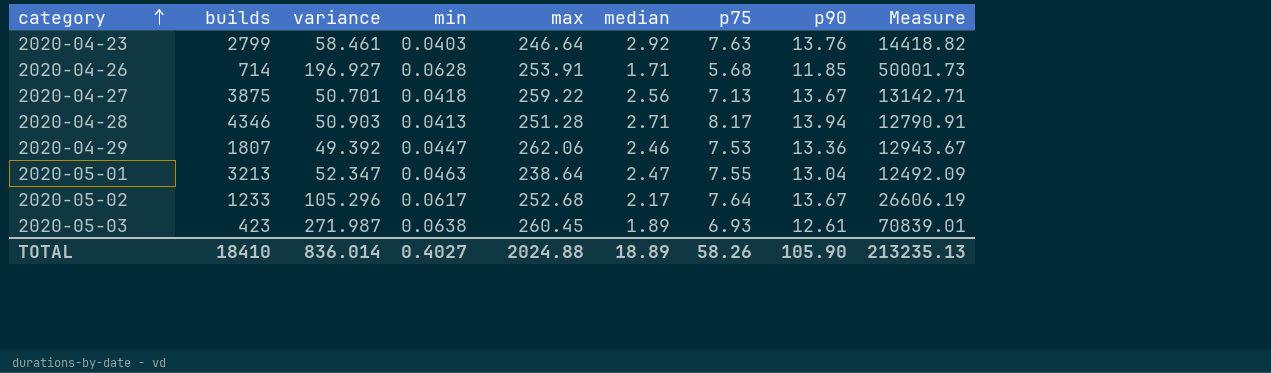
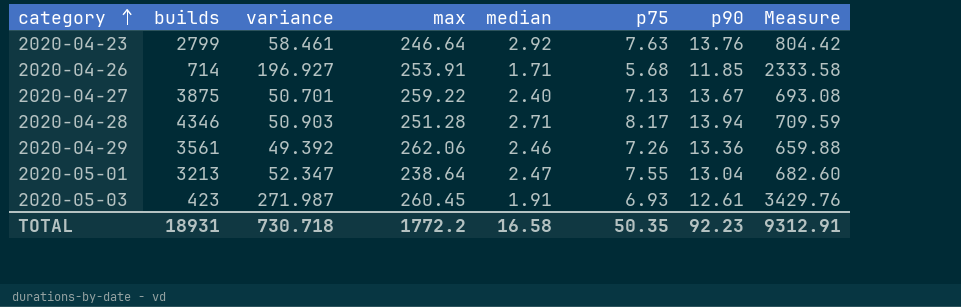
column min | position: 4 -> none
column Measure | formula: [variance] * [max] -> [variance] * [p90]
row 2020-05-02: 1233 | 105.296 | 0.0617 | 252.68 | 2.17 | 7.64 | 13.67 | 26606.19 -> none
2020-04-27 | median: 2.56 -> 2.40
2020-04-29 | builds: 1807 -> 3561
2020-04-29 | p75: 7.53 -> 7.26
2020-05-03 | median: 1.89 -> 1.91
TOTAL | builds: 18410 -> 18931
TOTAL | variance: 836.014 -> 730.718
TOTAL | max: 2024.88 -> 1772.2
TOTAL | median: 18.89 -> 16.58
TOTAL | p75: 58.26 -> 50.35
TOTAL | p90: 105.90 -> 92.23
TOTAL | Measure: 213235.13 -> 9312.91

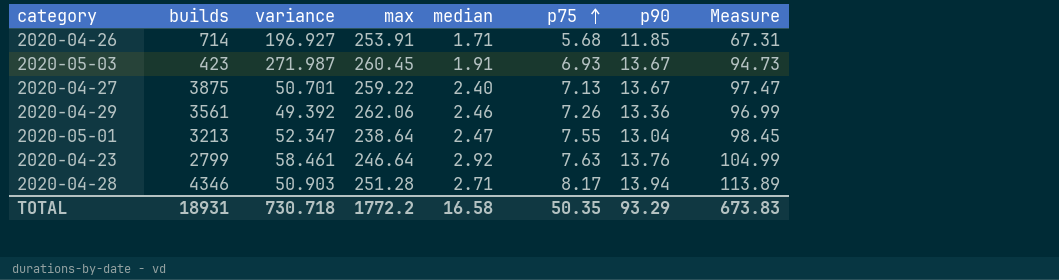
row order: category ascending -> p75 ascending
column Measure | formula: [variance] * [p90] -> [p75] * [p90]
2020-05-03 | p90: 12.61 -> 13.67
TOTAL | p90: 92.23 -> 93.29
TOTAL | Measure: 9312.91 -> 673.83

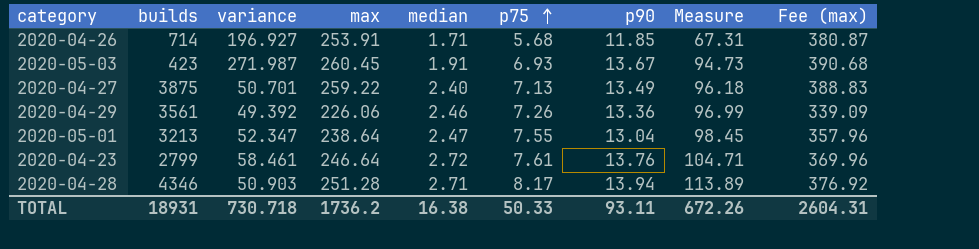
column Fee (max) | formula: none -> [max] * 1.5
2020-04-27 | p90: 13.67 -> 13.49
2020-04-27 | Measure: 97.47 -> 96.18
2020-04-29 | max: 262.06 -> 226.06
2020-04-23 | median: 2.92 -> 2.72
2020-04-23 | p75: 7.63 -> 7.61
2020-04-23 | Measure: 104.99 -> 104.71
TOTAL | max: 1772.2 -> 1736.2
TOTAL | median: 16.58 -> 16.38
TOTAL | p75: 50.35 -> 50.33
TOTAL | p90: 93.29 -> 93.11
TOTAL | Measure: 673.83 -> 672.26

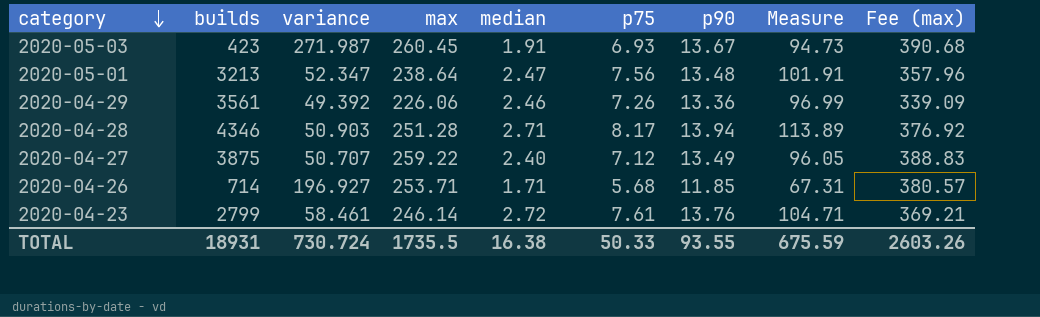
row order: p75 ascending -> category descending
2020-05-01 | p75: 7.55 -> 7.56
2020-05-01 | p90: 13.04 -> 13.48
2020-05-01 | Measure: 98.45 -> 101.91
2020-04-27 | variance: 50.701 -> 50.707
2020-04-27 | p75: 7.13 -> 7.12
2020-04-27 | Measure: 96.18 -> 96.05
2020-04-26 | max: 253.91 -> 253.71
2020-04-26 | Fee (max): 380.87 -> 380.57
2020-04-23 | max: 246.64 -> 246.14
2020-04-23 | Fee (max): 369.96 -> 369.21
TOTAL | variance: 730.718 -> 730.724
TOTAL | max: 1736.2 -> 1735.5
TOTAL | p90: 93.11 -> 93.55
TOTAL | Measure: 672.26 -> 675.59
TOTAL | Fee (max): 2604.31 -> 2603.26

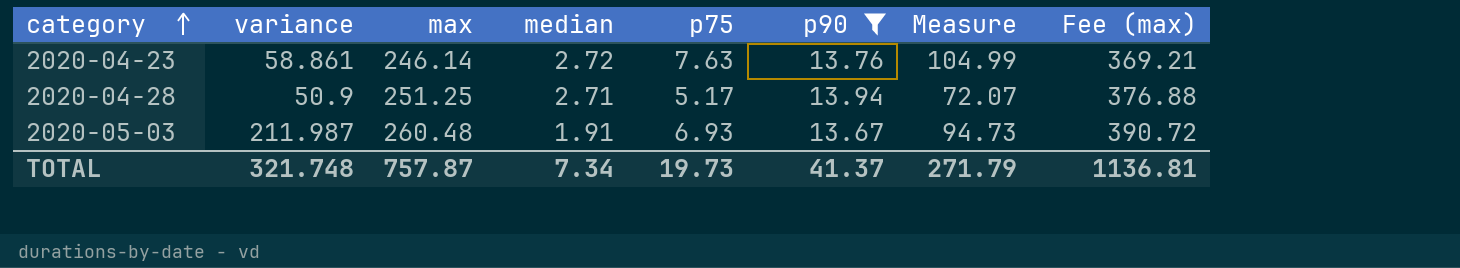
filter: none -> p90 >= 13.67
row order: category descending -> category ascending
column builds | position: 2 -> none
2020-04-23 | variance: 58.461 -> 58.861
2020-04-23 | p75: 7.61 -> 7.63
2020-04-23 | Measure: 104.71 -> 104.99
2020-04-28 | variance: 50.903 -> 50.9
2020-04-28 | max: 251.28 -> 251.25
2020-04-28 | p75: 8.17 -> 5.17
2020-04-28 | Measure: 113.89 -> 72.07
2020-04-28 | Fee (max): 376.92 -> 376.88
2020-05-03 | variance: 271.987 -> 211.987
2020-05-03 | max: 260.45 -> 260.48
2020-05-03 | Fee (max): 390.68 -> 390.72
TOTAL | variance: 730.724 -> 321.748
TOTAL | max: 1735.5 -> 757.87
TOTAL | median: 16.38 -> 7.34
TOTAL | p75: 50.33 -> 19.73
TOTAL | p90: 93.55 -> 41.37
TOTAL | Measure: 675.59 -> 271.79
TOTAL | Fee (max): 2603.26 -> 1136.81

